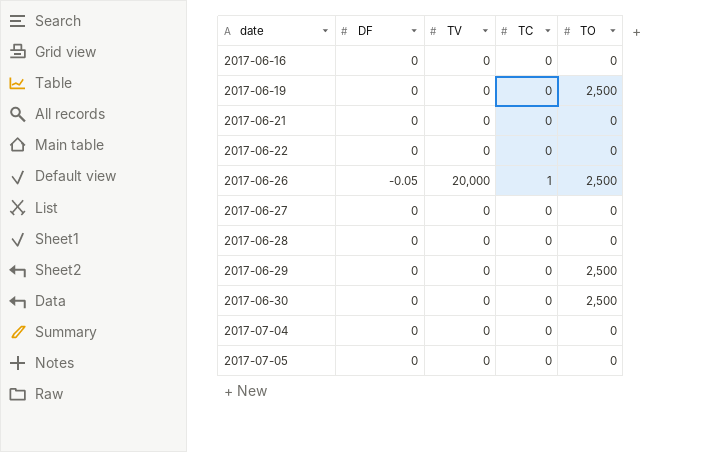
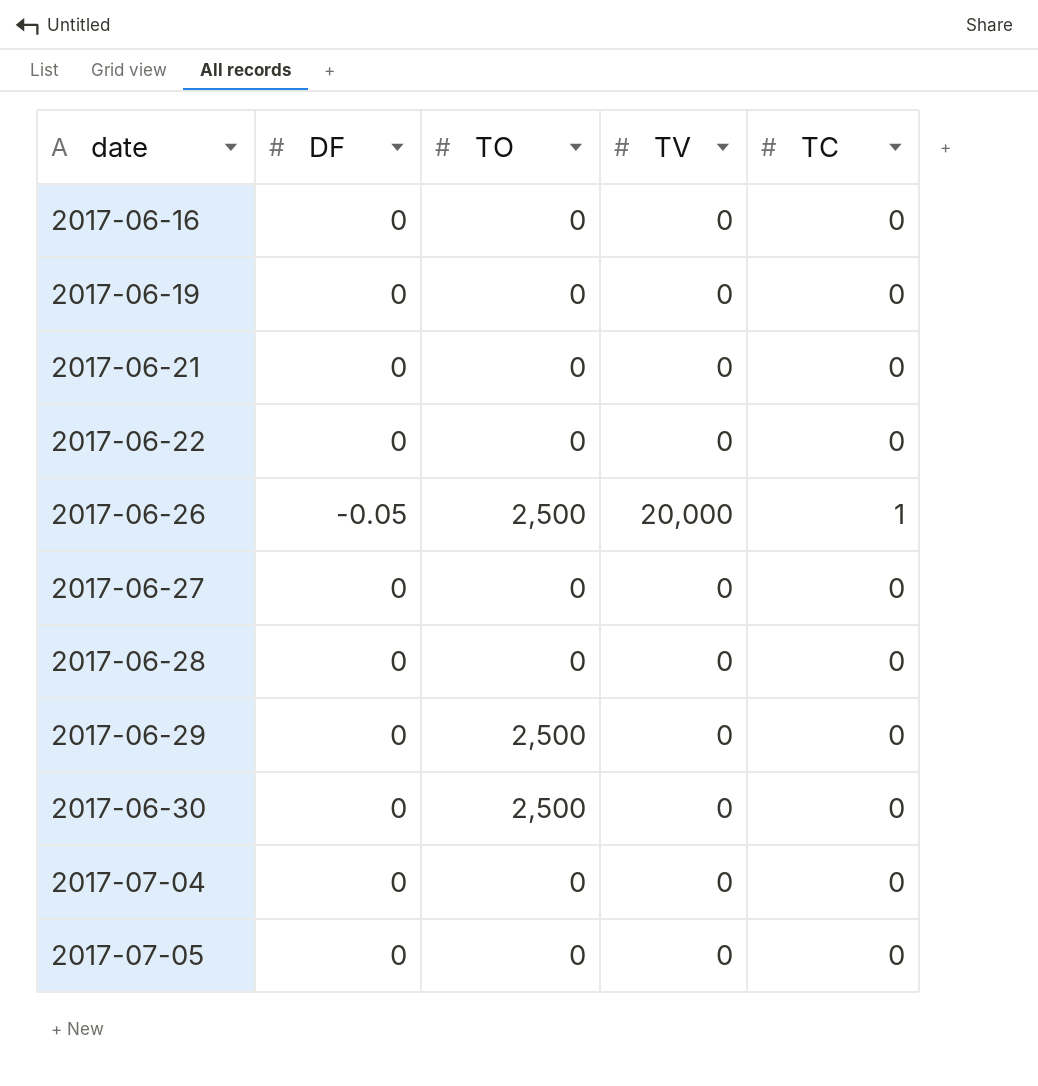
column TO | position: 5 -> 3
2017-06-19 | TO: 2,500 -> 0

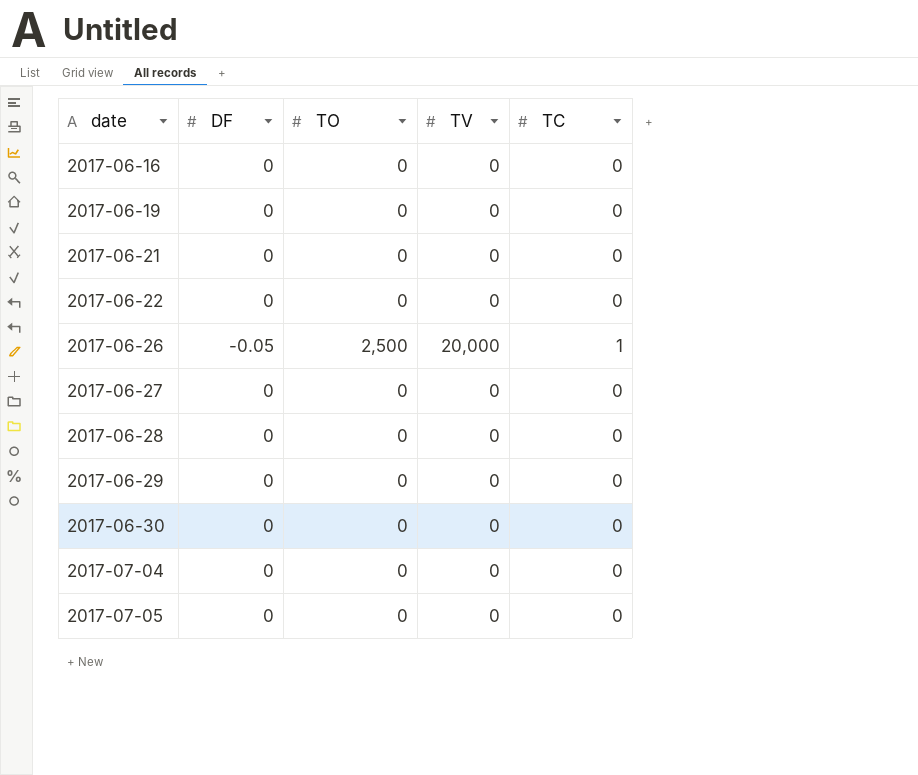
2017-06-29 | TO: 2,500 -> 0
2017-06-30 | TO: 2,500 -> 0

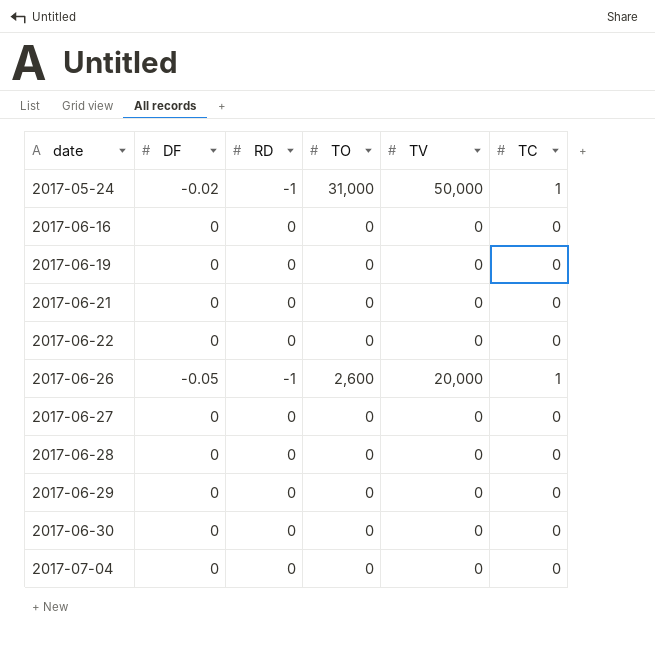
column RD | position: none -> 3
row 2017-07-05: 0 | 0 | 0 | 0 -> none
row 2017-05-24: none -> -0.02 | -1 | 31,000 | 50,000 | 1
2017-06-26 | TO: 2,500 -> 2,600

